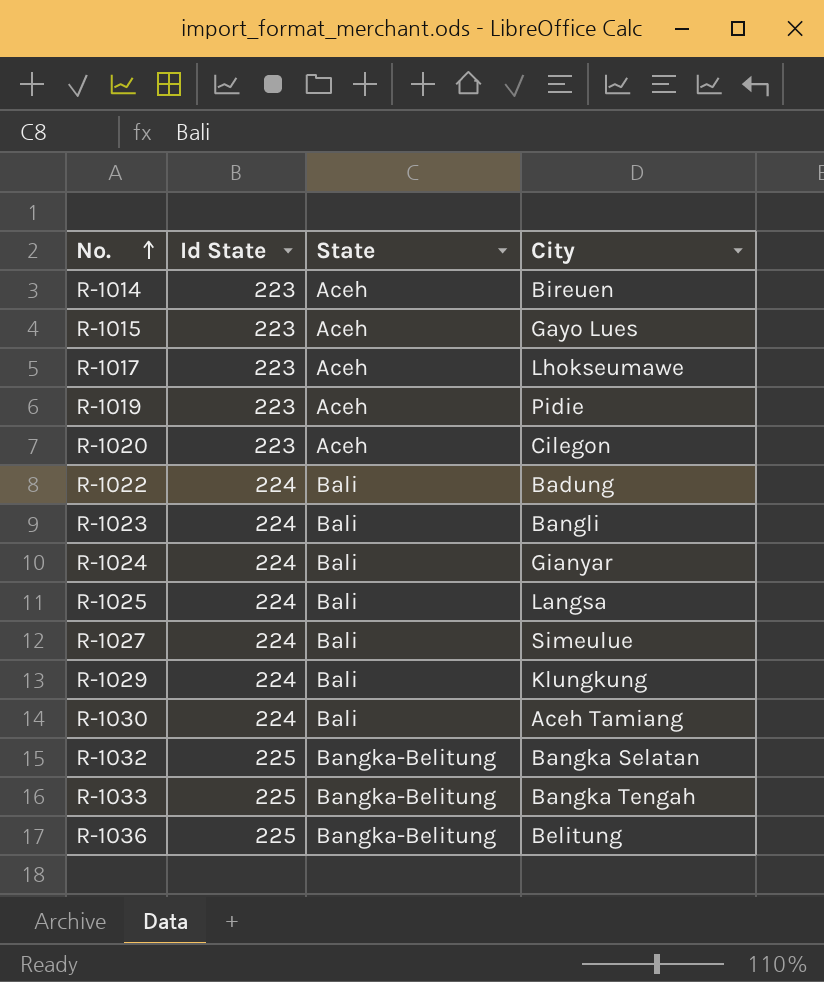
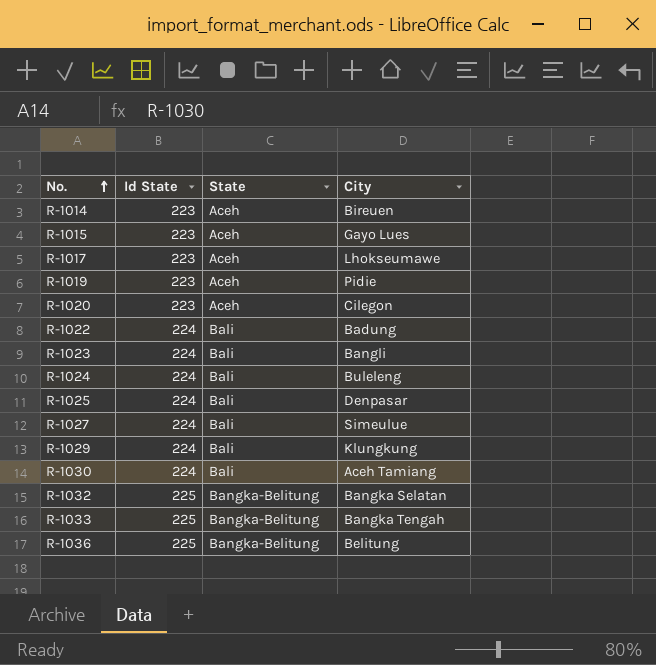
R-1024 | City: Gianyar -> Buleleng
R-1025 | City: Langsa -> Denpasar

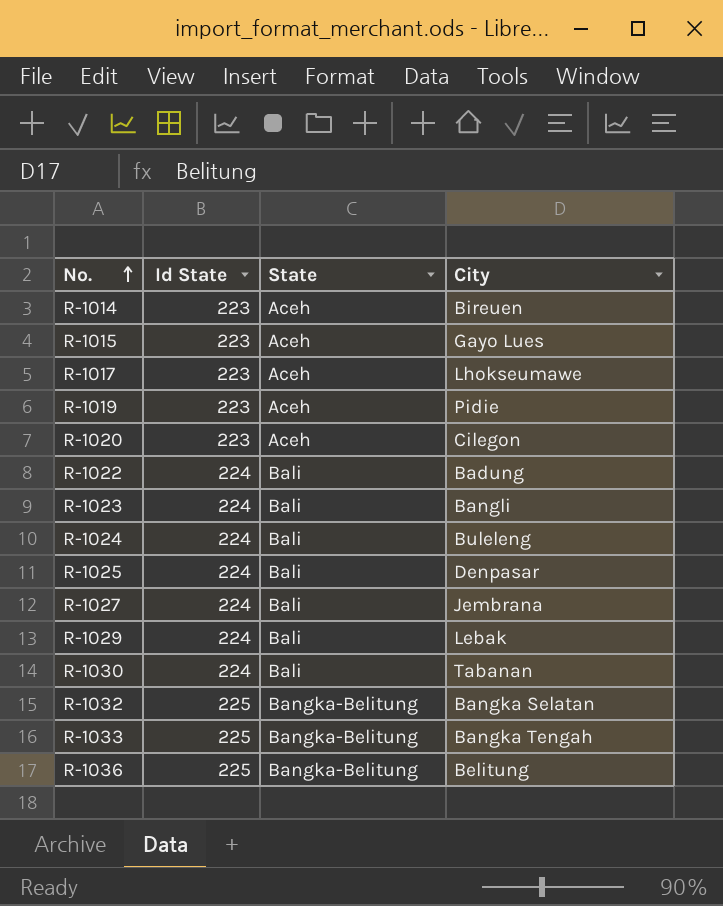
R-1027 | City: Simeulue -> Jembrana
R-1029 | City: Klungkung -> Lebak
R-1030 | City: Aceh Tamiang -> Tabanan

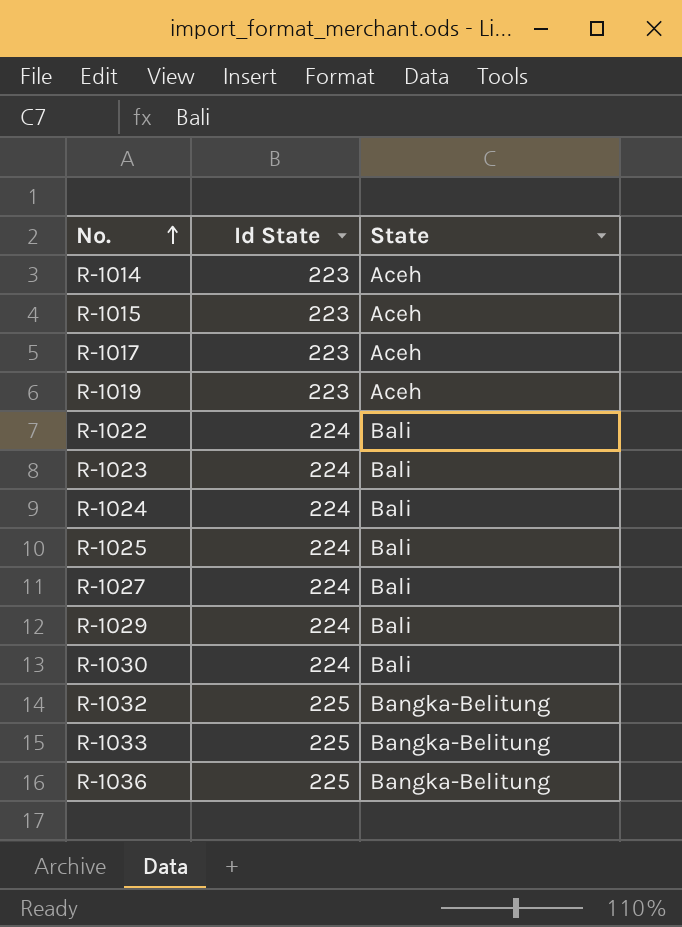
column City | position: 4 -> none
row R-1020: 223 | Aceh | Cilegon -> none

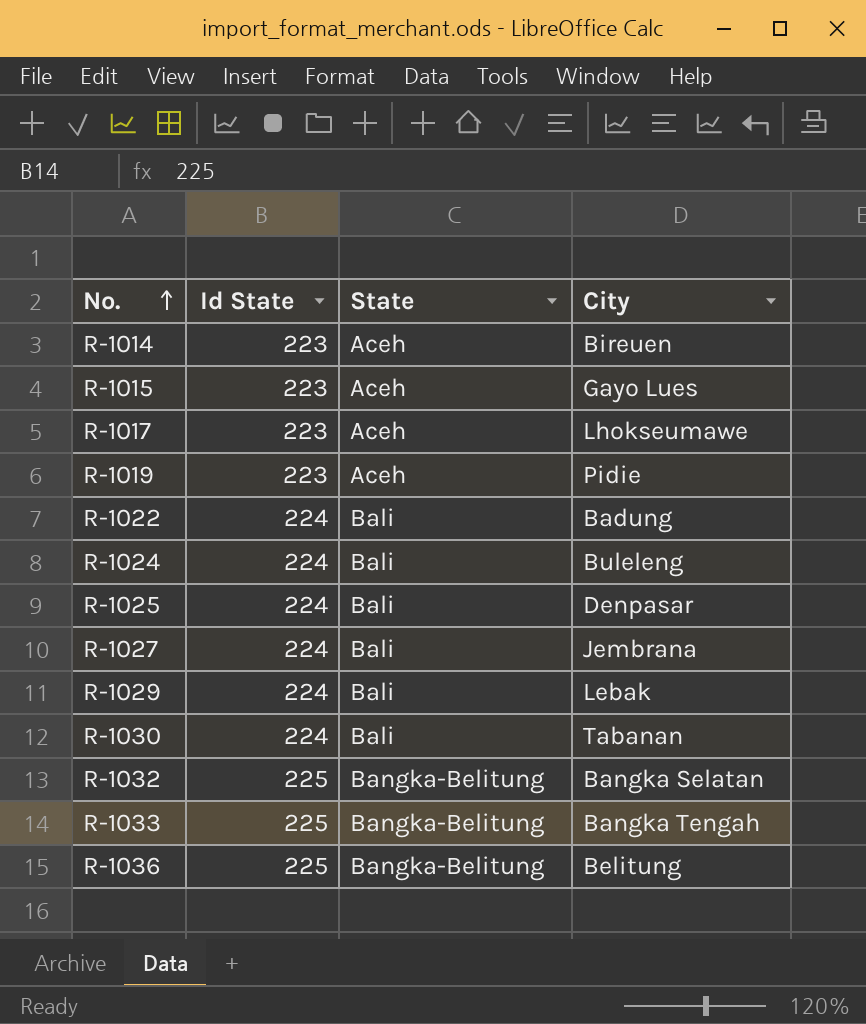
column City | position: none -> 4
row R-1023: 224 | Bali -> none

